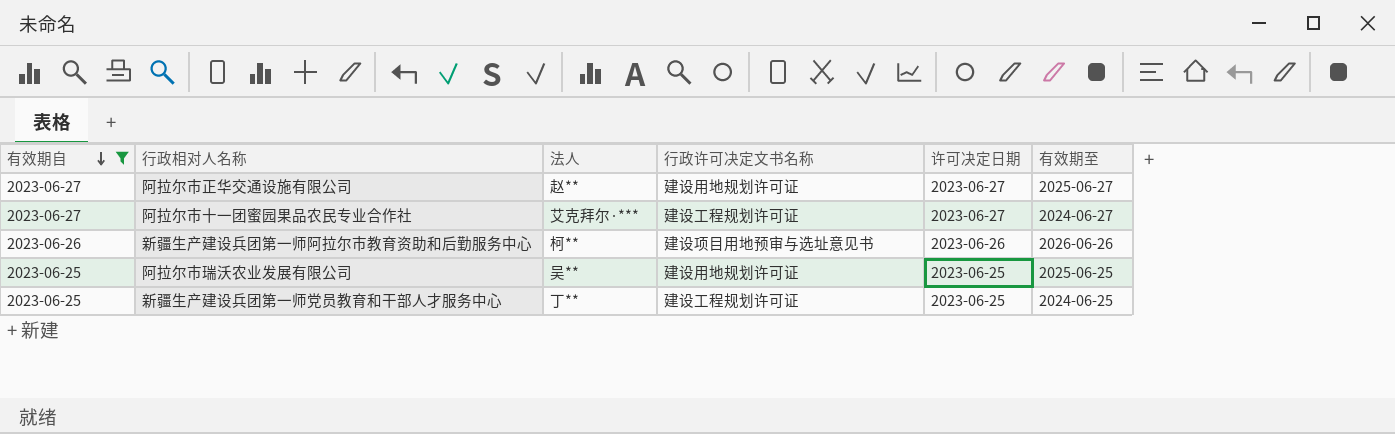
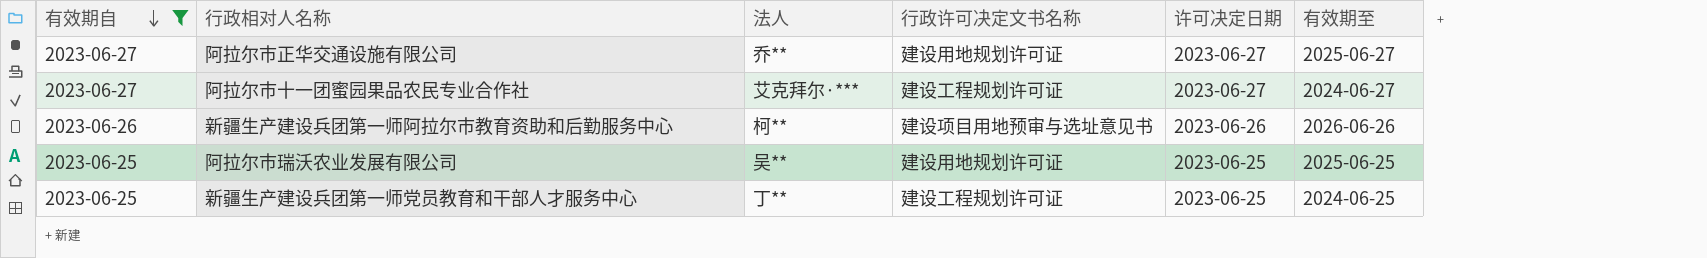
阿拉尔市正华交通设施有限公司 | 法人: 赵** -> 乔**

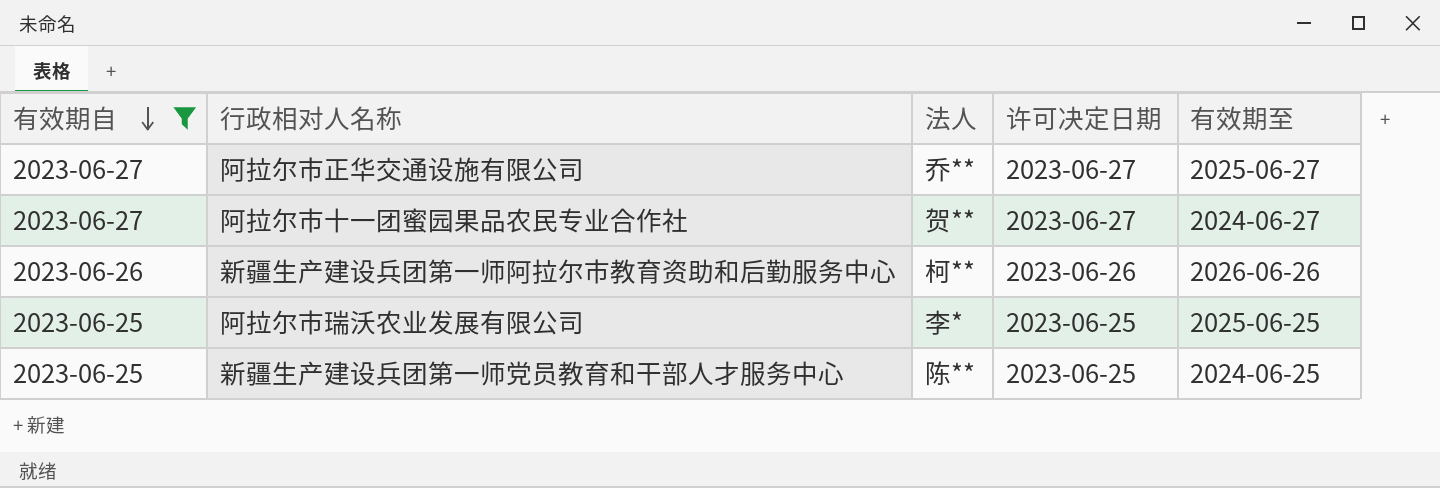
column 行政许可决定文书名称 | position: 4 -> none
阿拉尔市十一团蜜园果品农民专业合作社 | 法人: 艾克拜尔·*** -> 贺**
阿拉尔市瑞沃农业发展有限公司 | 法人: 吴** -> 李*
新疆生产建设兵团第一师党员教育和干部人才服务中心 | 法人: 丁** -> 陈**

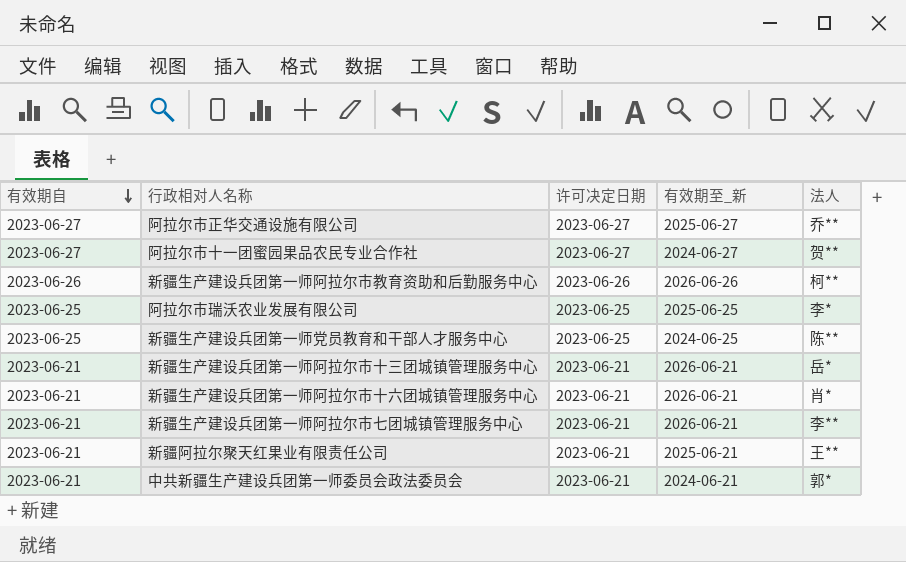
filter: 有效期自 != 2023-06-21 -> none
column name: 有效期至 -> 有效期至_新
column 法人 | position: 3 -> 5

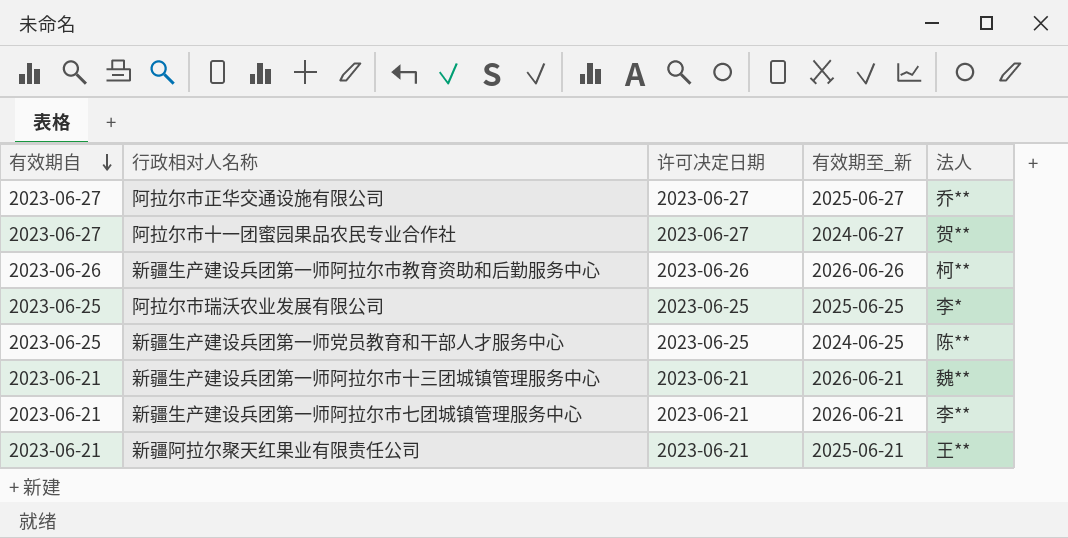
row 新疆生产建设兵团第一师阿拉尔市十六团城镇管理服务中心: 2023-06-21 | 2023-06-21 | 2026-06-21 | 肖* -> none
row 中共新疆生产建设兵团第一师委员会政法委员会: 2023-06-21 | 2023-06-21 | 2024-06-21 | 郭* -> none
新疆生产建设兵团第一师阿拉尔市十三团城镇管理服务中心 | 法人: 岳* -> 魏**

